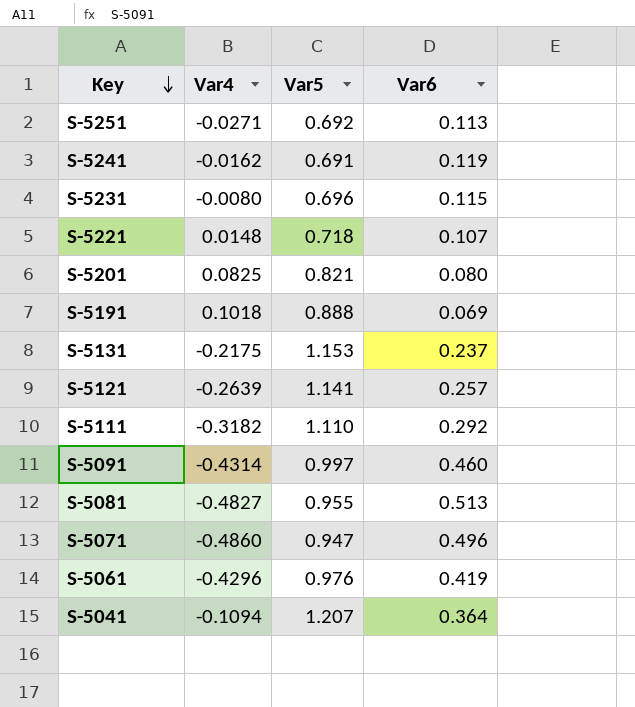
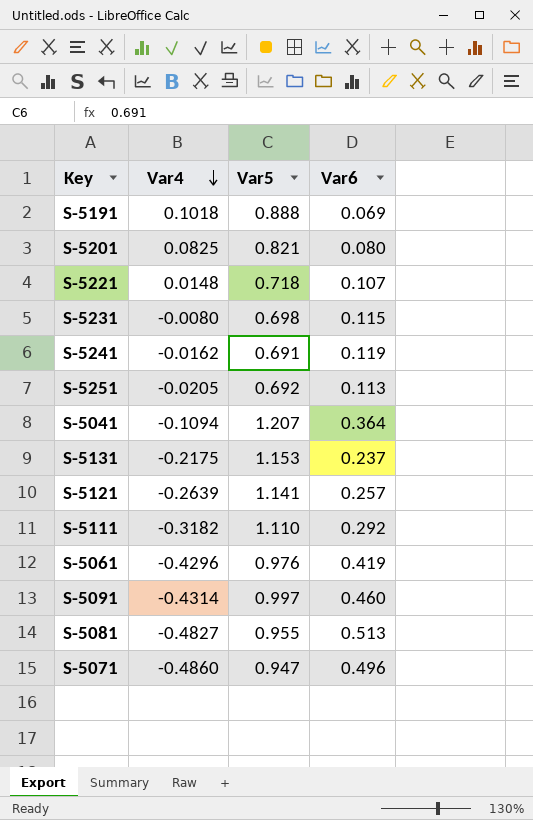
row order: Key descending -> Var4 descending
S-5231 | Var5: 0.696 -> 0.698
S-5251 | Var4: -0.0271 -> -0.0205

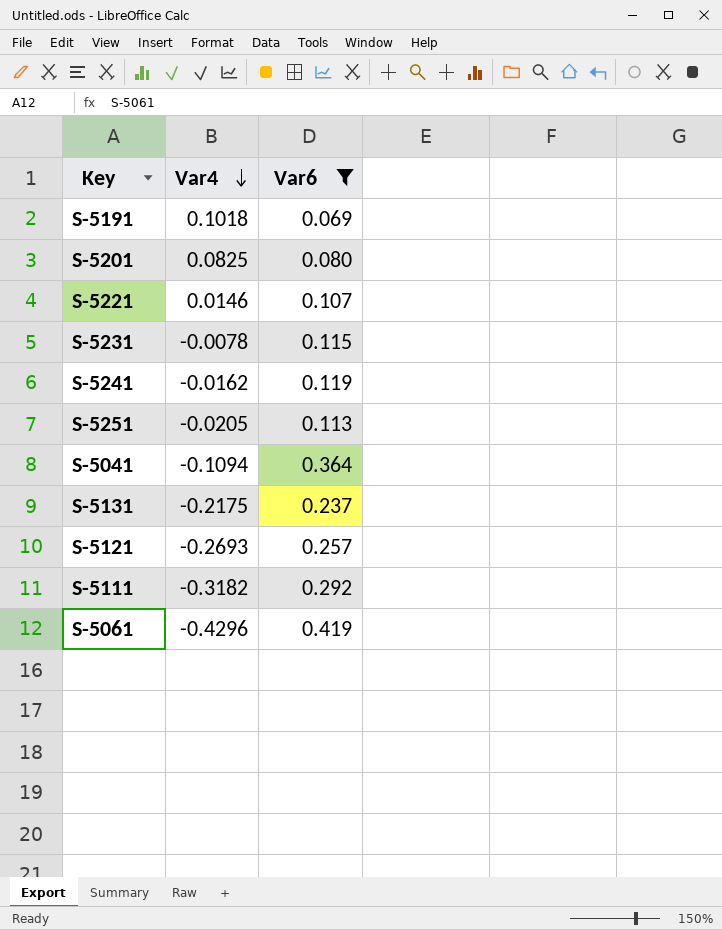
filter: none -> Var6 <= 0.419
column Var5 | position: 3 -> none
S-5221 | Var4: 0.0148 -> 0.0146
S-5231 | Var4: -0.0080 -> -0.0078
S-5121 | Var4: -0.2639 -> -0.2693

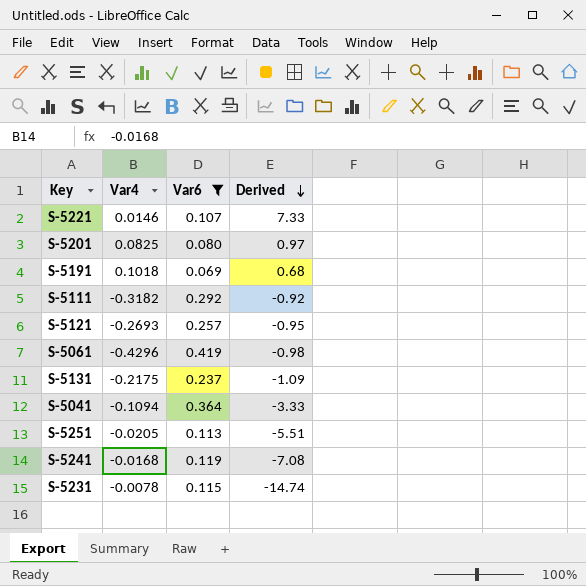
row order: Var4 descending -> Derived descending
column Derived | formula: none -> [Var6] / [Var4]
S-5241 | Var4: -0.0162 -> -0.0168

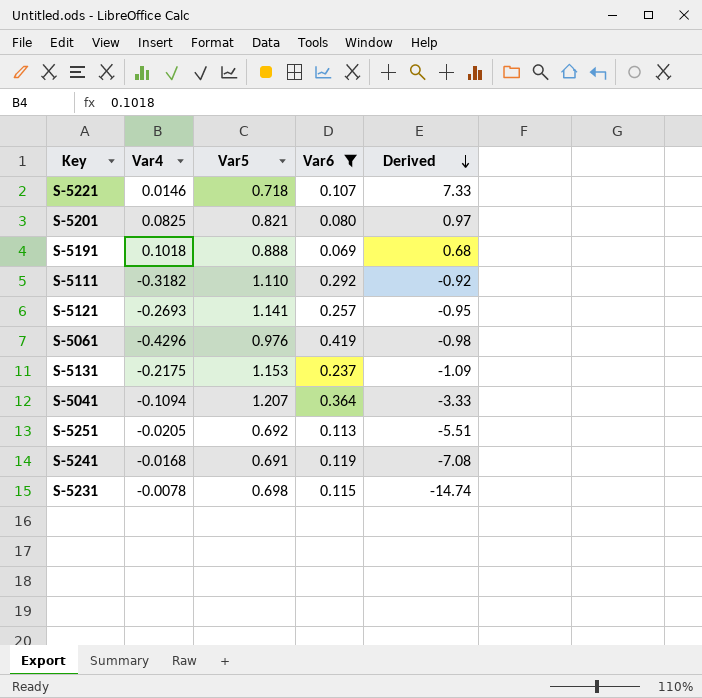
column Var5 | position: none -> 3

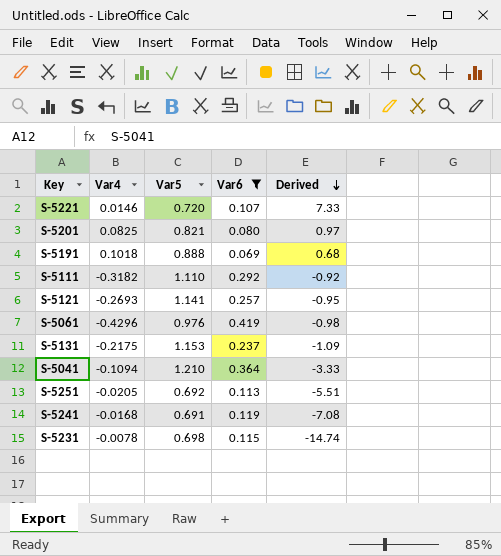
S-5221 | Var5: 0.718 -> 0.720
S-5041 | Var5: 1.207 -> 1.210

